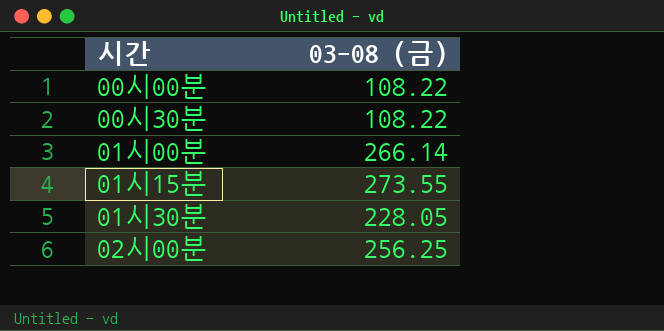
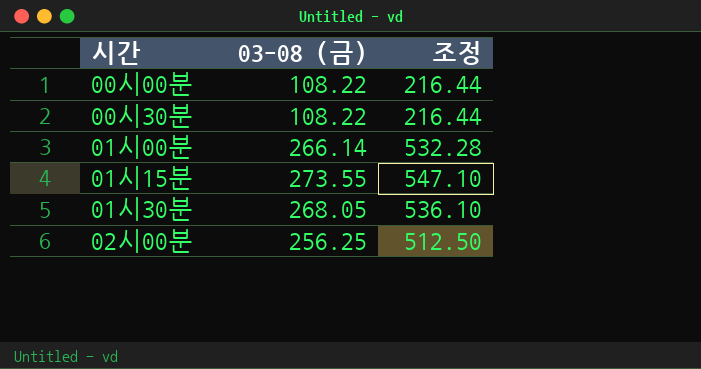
column 조정 | formula: none -> [03-08 (금)] * 2
01시30분 | 03-08 (금): 228.05 -> 268.05

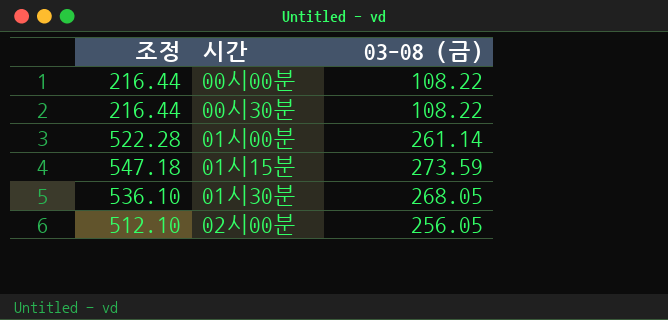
column 조정 | position: 3 -> 1
01시00분 | 조정: 532.28 -> 522.28
01시00분 | 03-08 (금): 266.14 -> 261.14
01시15분 | 조정: 547.10 -> 547.18
01시15분 | 03-08 (금): 273.55 -> 273.59
02시00분 | 조정: 512.50 -> 512.10
02시00분 | 03-08 (금): 256.25 -> 256.05

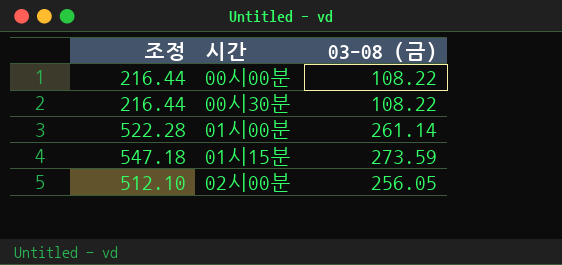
row 01시30분: 536.10 | 268.05 -> none

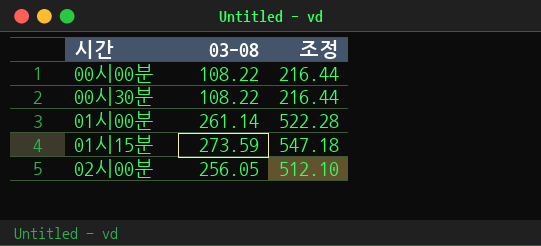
column name: 03-08 (금) -> 03-08
column 조정 | position: 1 -> 3

